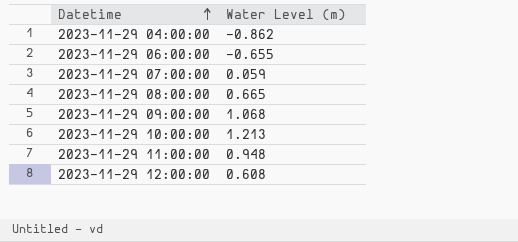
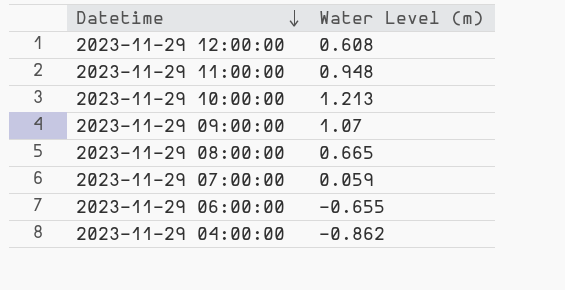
row order: Datetime ascending -> Datetime descending
2023-11-29 09:00:00 | Water Level (m): 1.068 -> 1.07

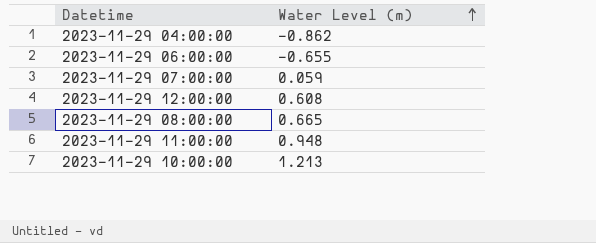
row order: Datetime descending -> Water Level (m) ascending
row 2023-11-29 09:00:00: 1.07 -> none

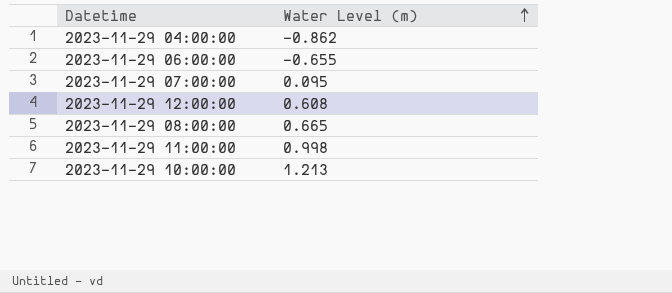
2023-11-29 07:00:00 | Water Level (m): 0.059 -> 0.095
2023-11-29 11:00:00 | Water Level (m): 0.948 -> 0.998

